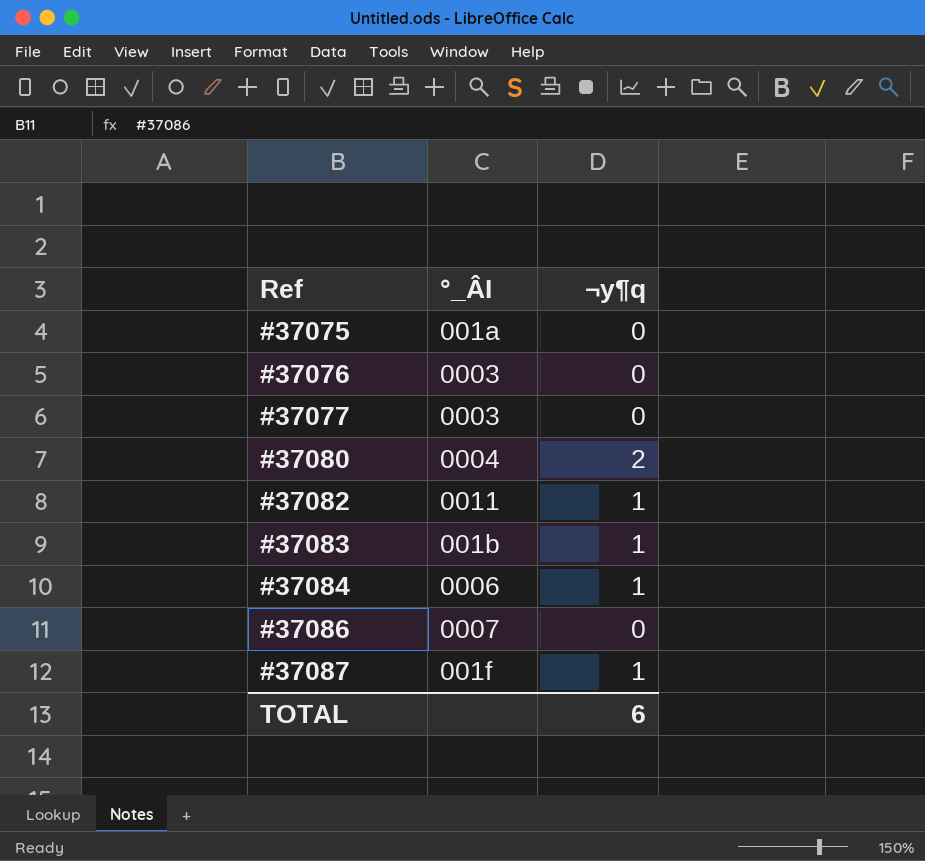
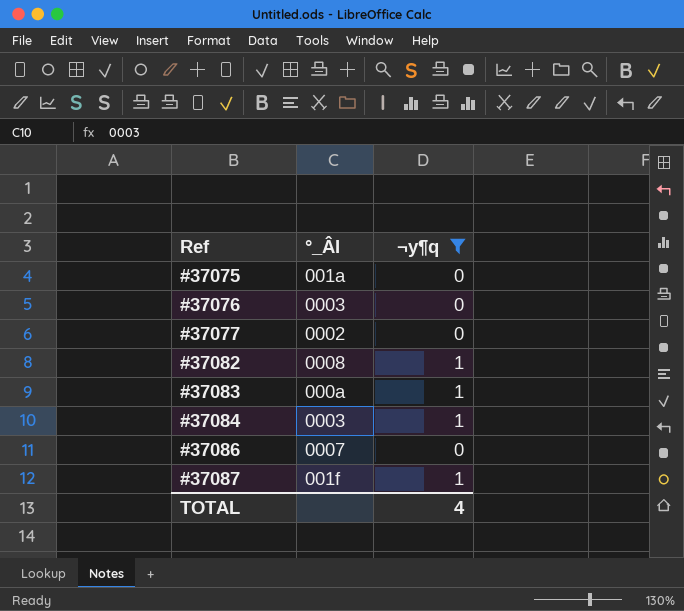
filter: none -> ¬y¶q != 2
#37077 | °_ÂI: 0003 -> 0002
#37082 | °_ÂI: 0011 -> 0008
#37083 | °_ÂI: 001b -> 000a
#37084 | °_ÂI: 0006 -> 0003
TOTAL | ¬y¶q: 6 -> 4

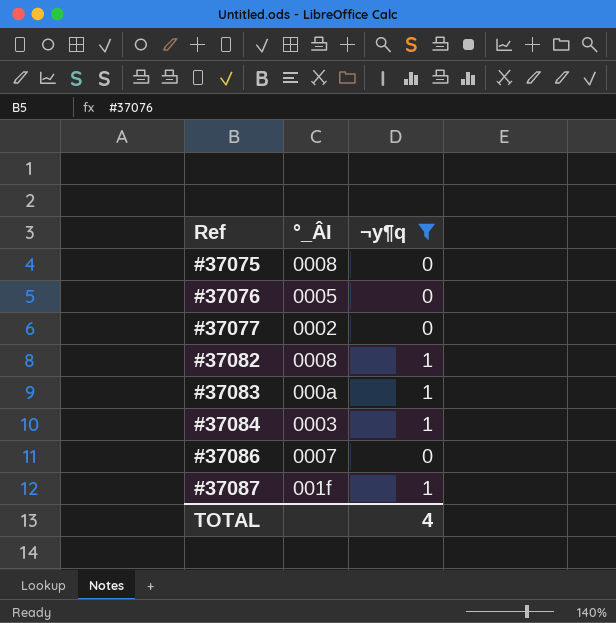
#37075 | °_ÂI: 001a -> 0008
#37076 | °_ÂI: 0003 -> 0005

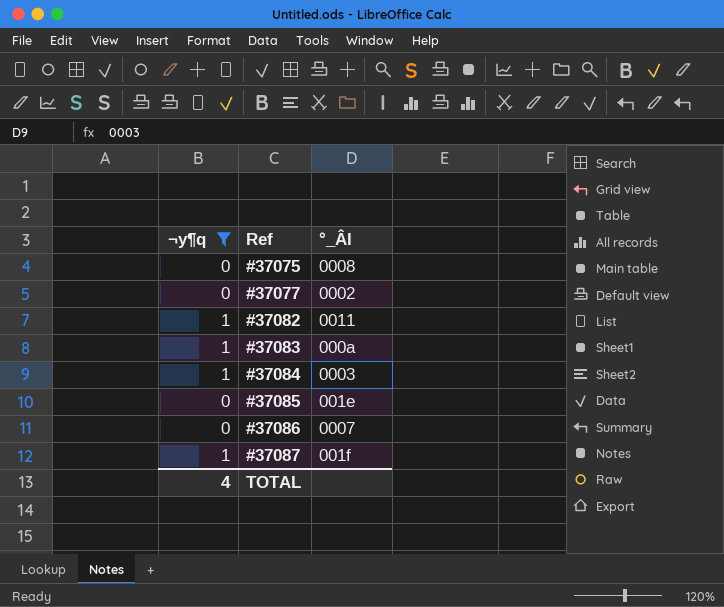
column ¬y¶q | position: 3 -> 1
row #37076: 0005 | 0 -> none
#37082 | °_ÂI: 0008 -> 0011
row #37085: none -> 0 | 001e

